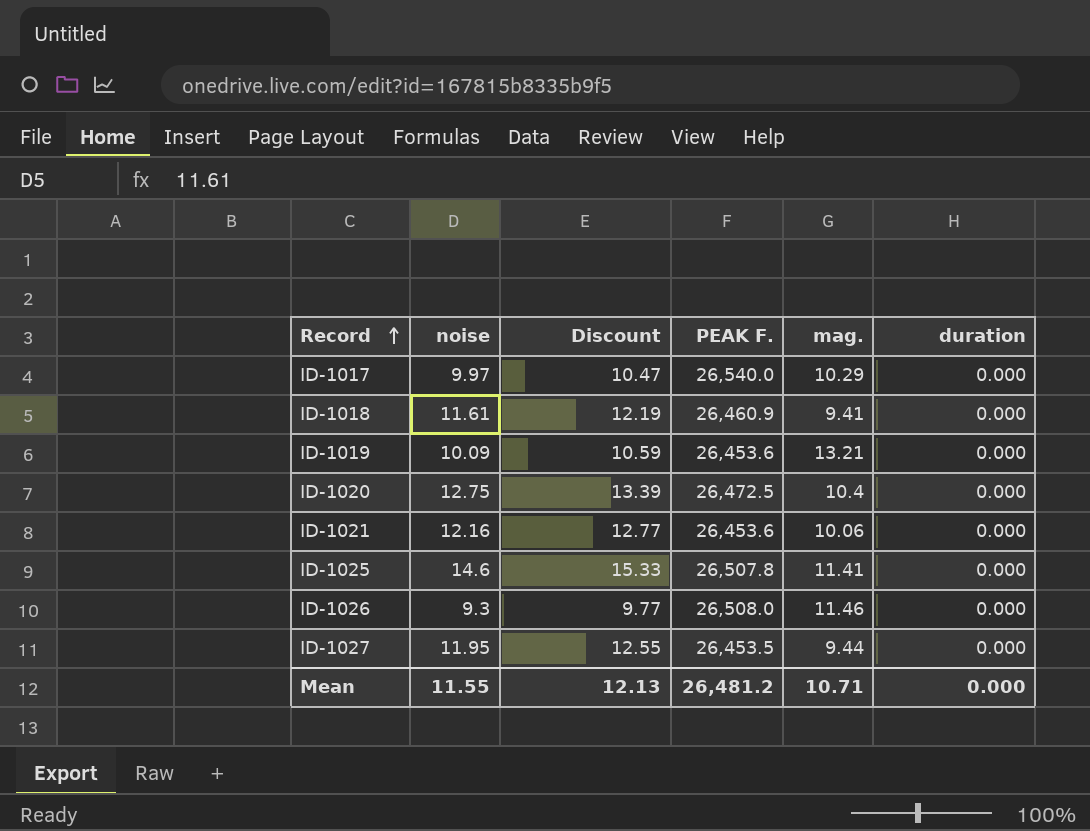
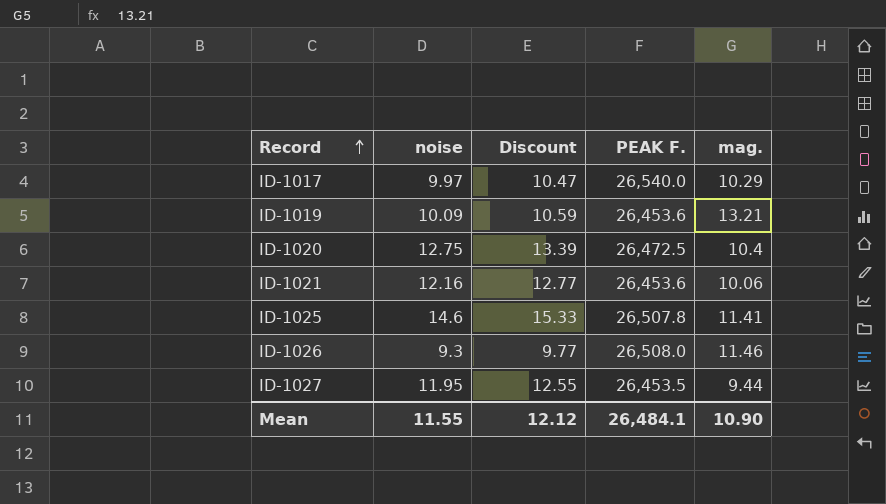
column duration | position: 6 -> none
row ID-1018: 11.61 | 12.19 | 26,460.9 | 9.41 | 0.000 -> none
Mean | Discount: 12.13 -> 12.12
Mean | PEAK F.: 26,481.2 -> 26,484.1
Mean | mag.: 10.71 -> 10.90

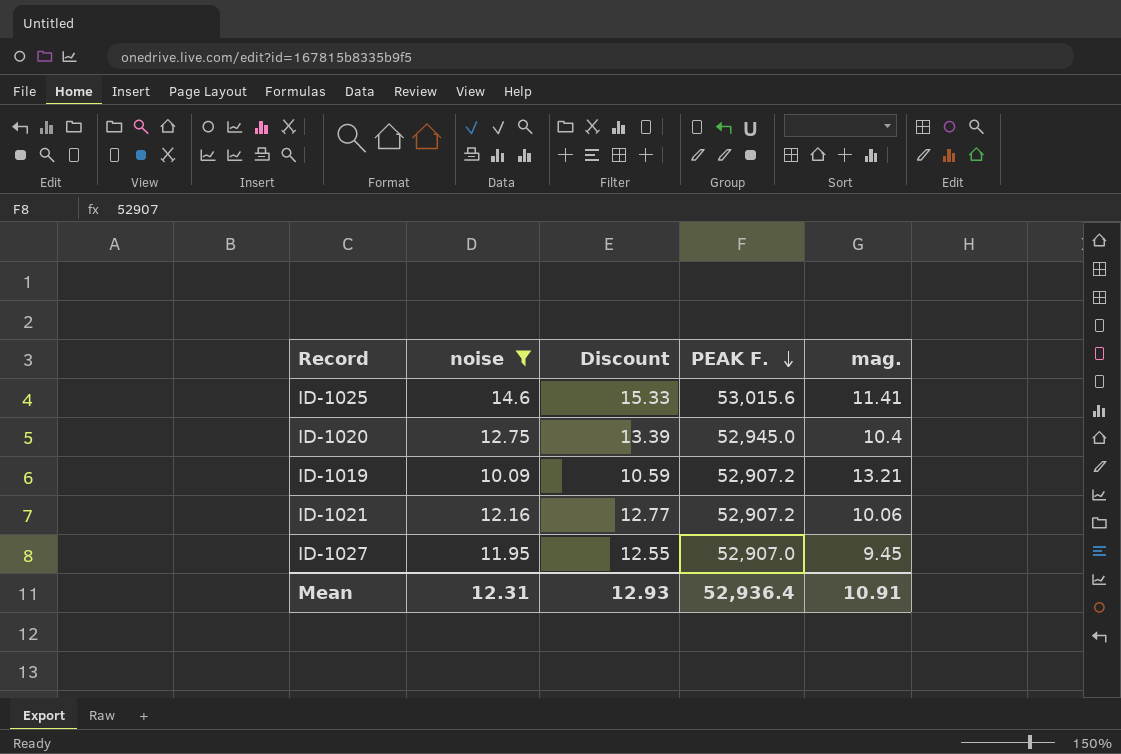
filter: none -> noise >= 10.09
row order: Record ascending -> PEAK F. descending
ID-1025 | PEAK F.: 26,507.8 -> 53,015.6
ID-1020 | PEAK F.: 26,472.5 -> 52,945.0
ID-1019 | PEAK F.: 26,453.6 -> 52,907.2
ID-1021 | PEAK F.: 26,453.6 -> 52,907.2
ID-1027 | PEAK F.: 26,453.5 -> 52,907.0
ID-1027 | mag.: 9.44 -> 9.45
Mean | noise: 11.55 -> 12.31
Mean | Discount: 12.12 -> 12.93
Mean | PEAK F.: 26,484.1 -> 52,936.4
Mean | mag.: 10.90 -> 10.91

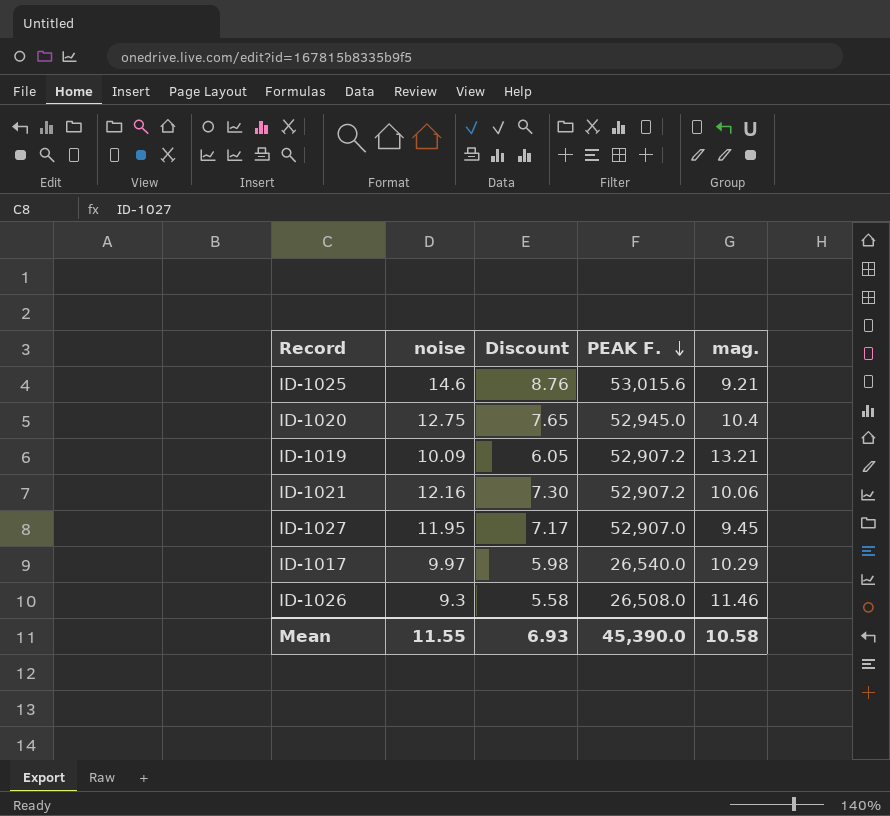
filter: noise >= 10.09 -> none
column Discount | formula: [noise] * 1.05 -> [noise] * 0.6
ID-1025 | mag.: 11.41 -> 9.21
Mean | noise: 12.31 -> 11.55
Mean | Discount: 12.93 -> 6.93
Mean | PEAK F.: 52,936.4 -> 45,390.0
Mean | mag.: 10.91 -> 10.58

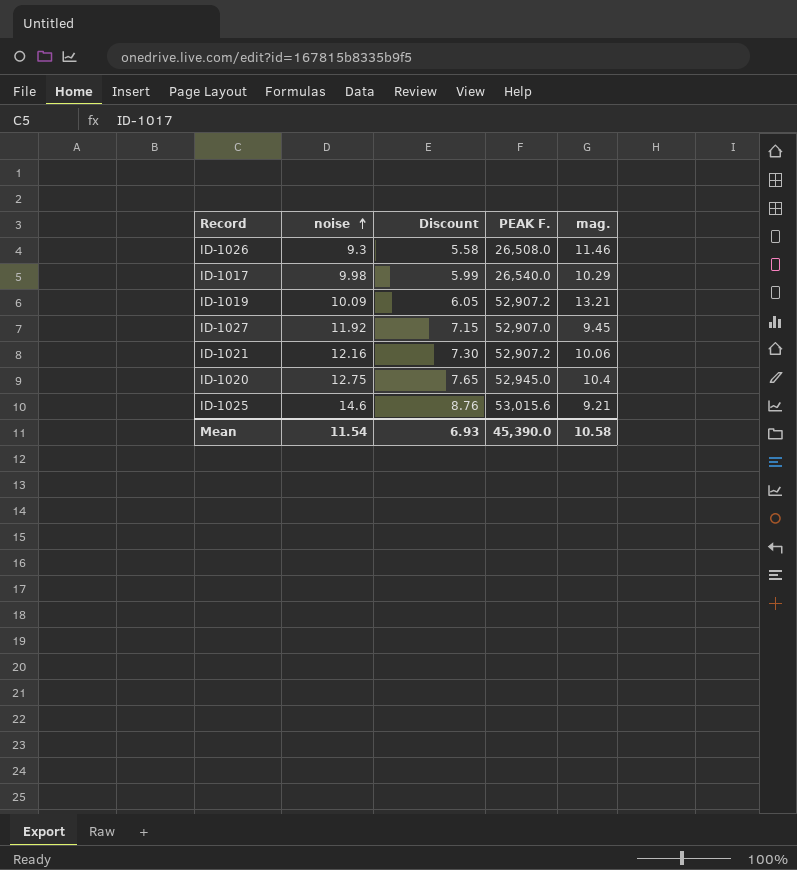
row order: PEAK F. descending -> noise ascending
ID-1017 | noise: 9.97 -> 9.98
ID-1017 | Discount: 5.98 -> 5.99
ID-1027 | noise: 11.95 -> 11.92
ID-1027 | Discount: 7.17 -> 7.15
Mean | noise: 11.55 -> 11.54

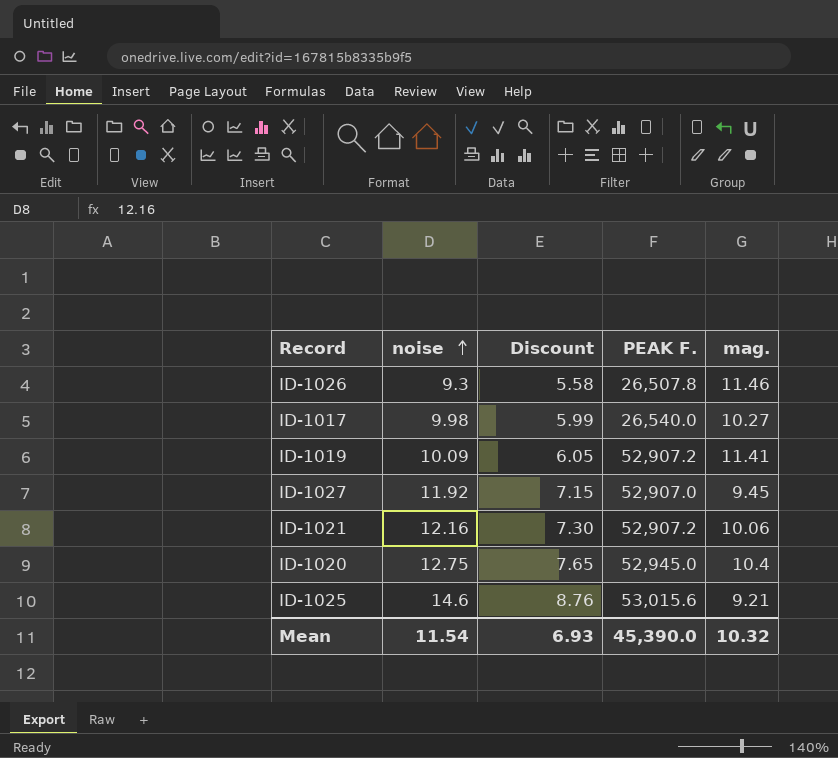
ID-1026 | PEAK F.: 26,508.0 -> 26,507.8
ID-1017 | mag.: 10.29 -> 10.27
ID-1019 | mag.: 13.21 -> 11.41
Mean | mag.: 10.58 -> 10.32

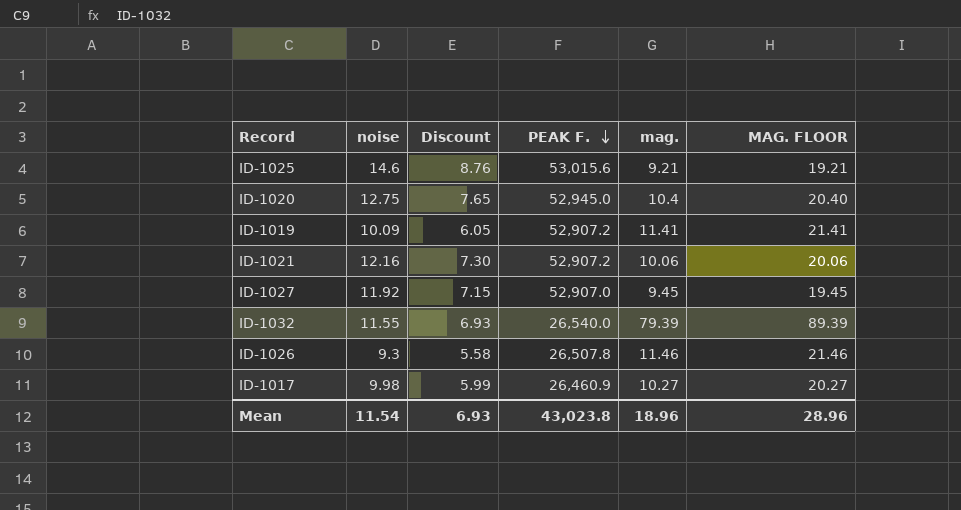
row order: noise ascending -> PEAK F. descending
column MAG. FLOOR | formula: none -> [mag.] + 10
row ID-1032: none -> 11.55 | 6.93 | 26,540.0 | 79.39 | 89.39
ID-1017 | PEAK F.: 26,540.0 -> 26,460.9
Mean | PEAK F.: 45,390.0 -> 43,023.8
Mean | mag.: 10.32 -> 18.96

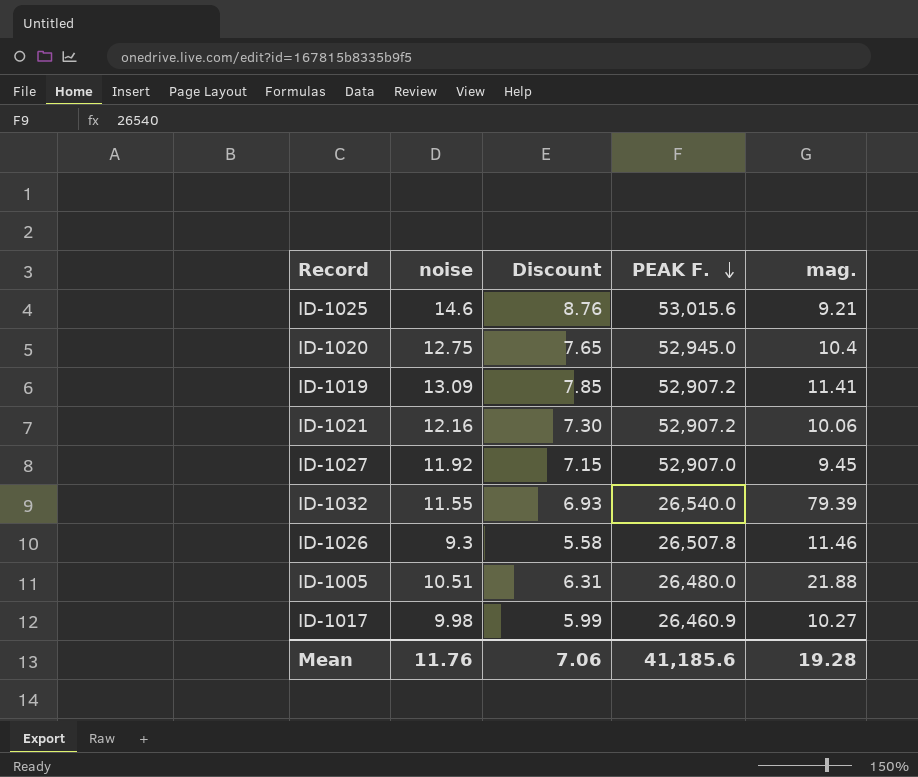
column MAG. FLOOR | formula: [mag.] + 10 -> none
ID-1019 | noise: 10.09 -> 13.09
ID-1019 | Discount: 6.05 -> 7.85
row ID-1005: none -> 10.51 | 6.31 | 26,480.0 | 21.88
Mean | noise: 11.54 -> 11.76
Mean | Discount: 6.93 -> 7.06
Mean | PEAK F.: 43,023.8 -> 41,185.6
Mean | mag.: 18.96 -> 19.28

